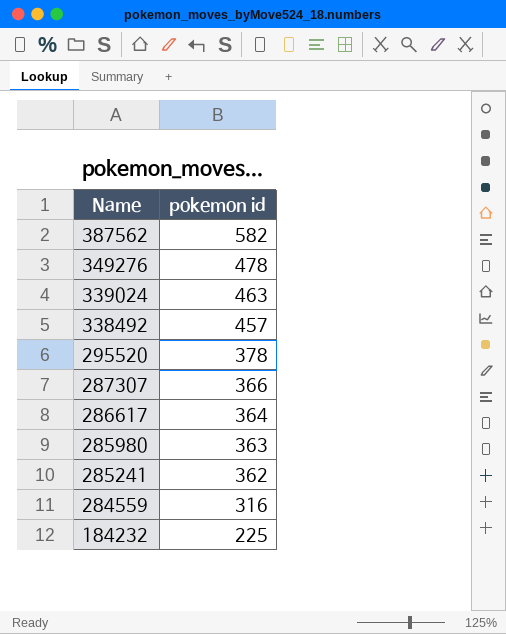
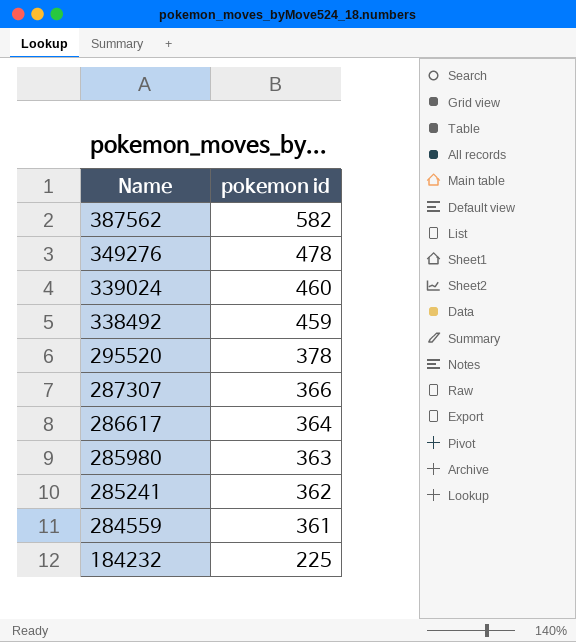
339024 | pokemon id: 463 -> 460
338492 | pokemon id: 457 -> 459
284559 | pokemon id: 316 -> 361

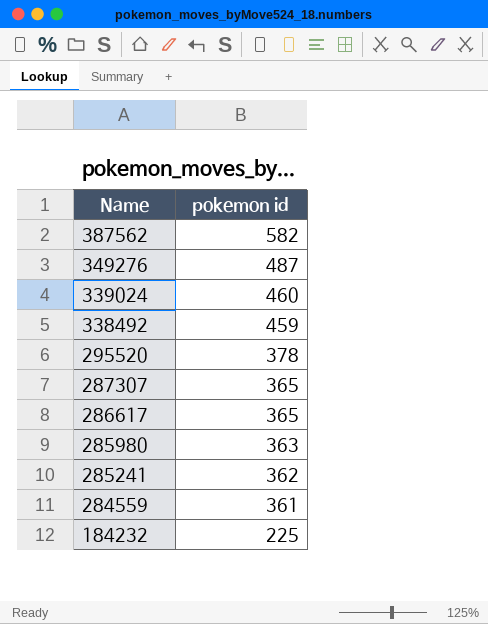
349276 | pokemon id: 478 -> 487
287307 | pokemon id: 366 -> 365
286617 | pokemon id: 364 -> 365

